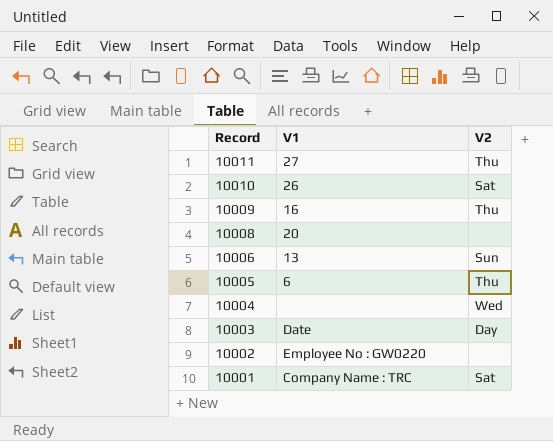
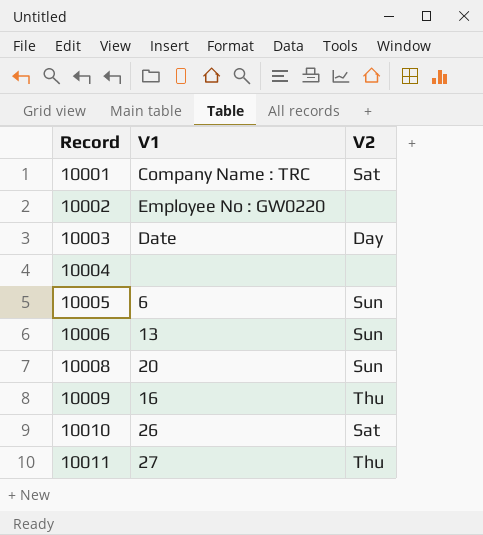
row order: Record descending -> Record ascending
10004 | V2: Wed -> none
10005 | V2: Thu -> Sun
10008 | V2: none -> Sun

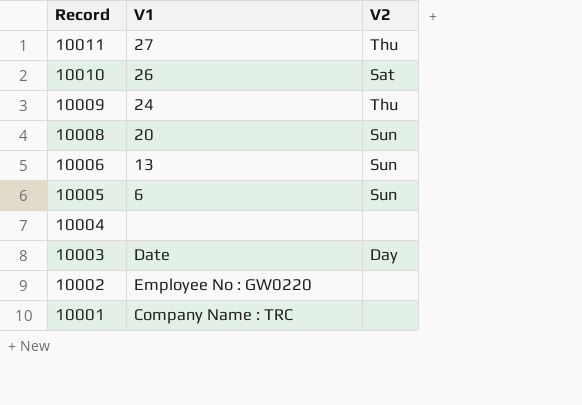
row order: Record ascending -> Record descending
10009 | V1: 16 -> 24
10001 | V2: Sat -> none

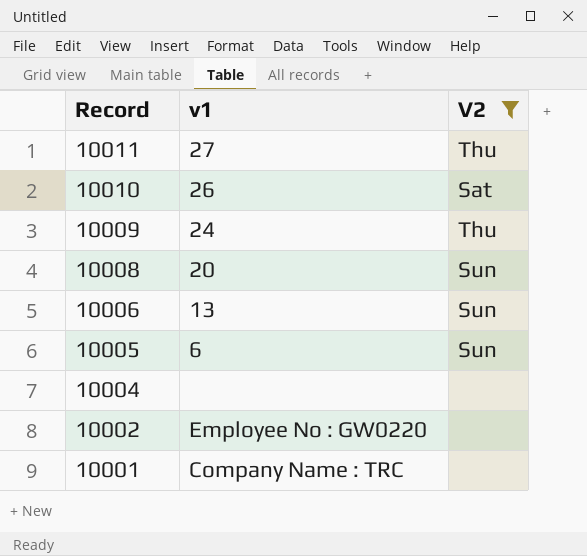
filter: none -> V2 != Day
column name: V1 -> v1

